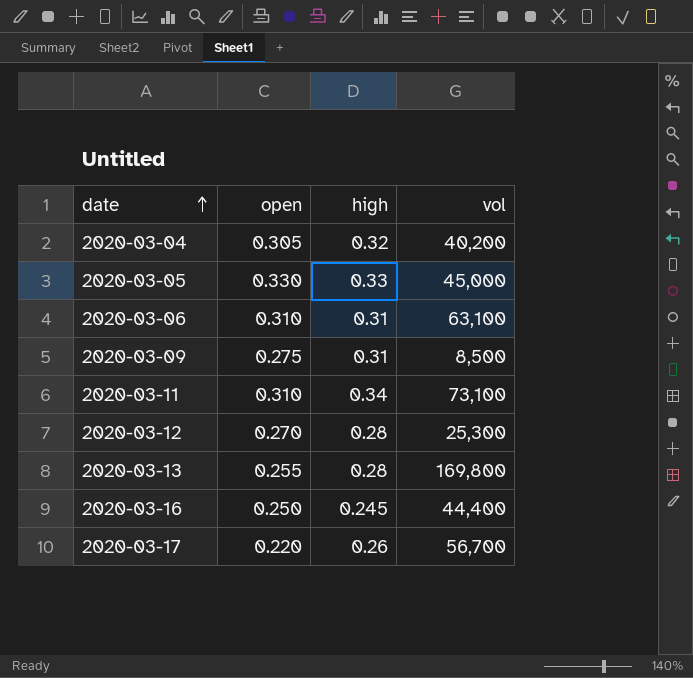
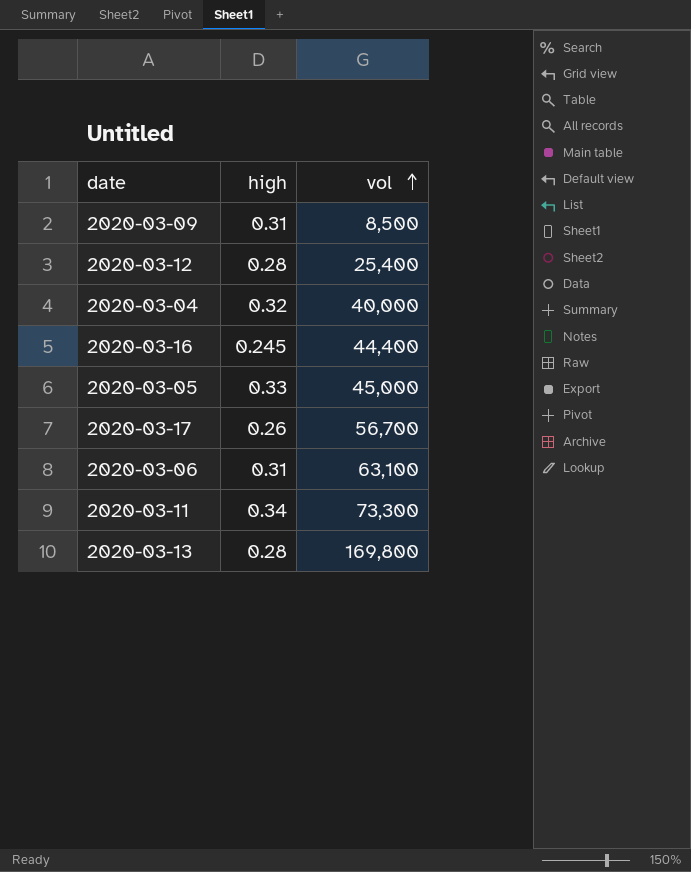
row order: date ascending -> vol ascending
column open | position: 2 -> none
2020-03-12 | vol: 25,300 -> 25,400
2020-03-04 | vol: 40,200 -> 40,000
2020-03-11 | vol: 73,100 -> 73,300

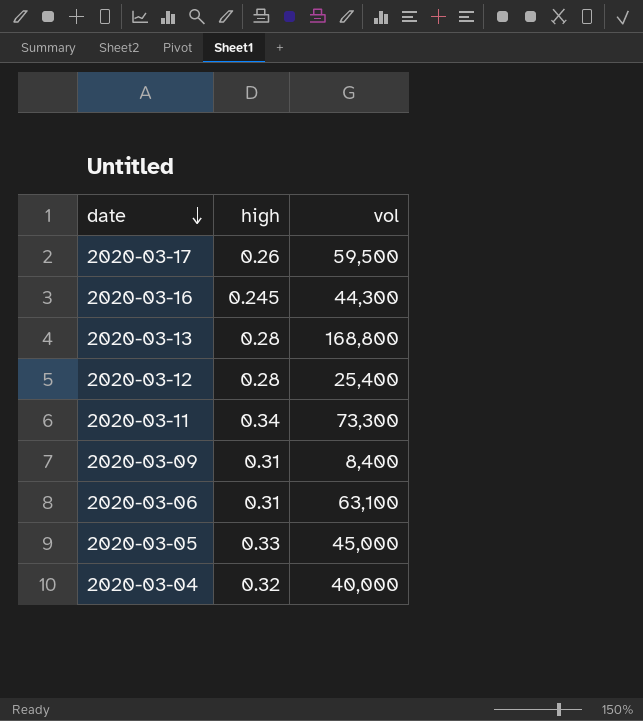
row order: vol ascending -> date descending
2020-03-17 | vol: 56,700 -> 59,500
2020-03-16 | vol: 44,400 -> 44,300
2020-03-13 | vol: 169,800 -> 168,800
2020-03-09 | vol: 8,500 -> 8,400

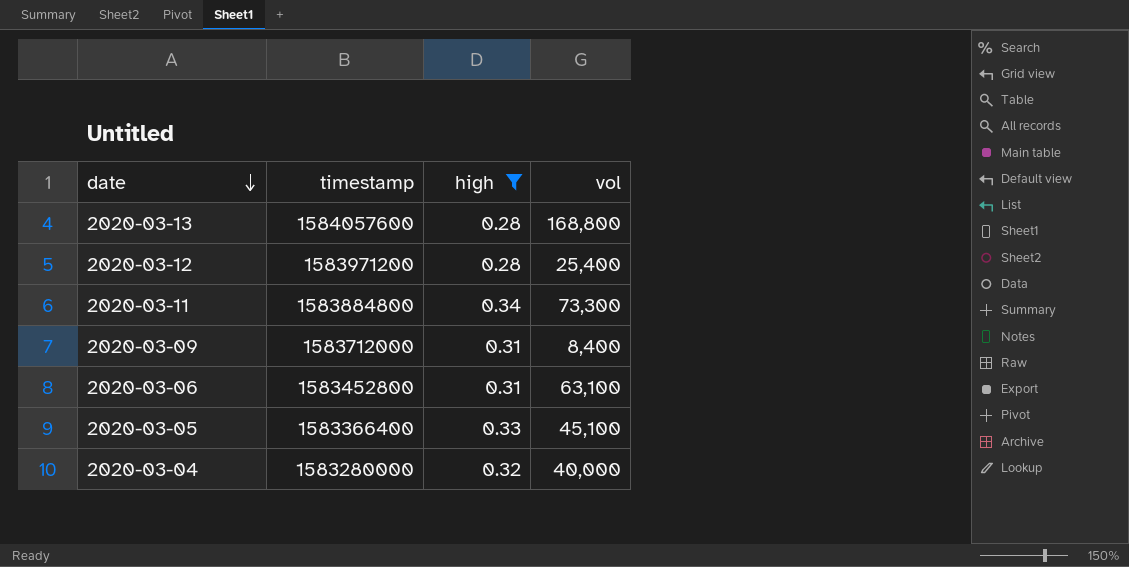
filter: none -> high >= 0.28
column timestamp | position: none -> 2
2020-03-05 | vol: 45,000 -> 45,100

